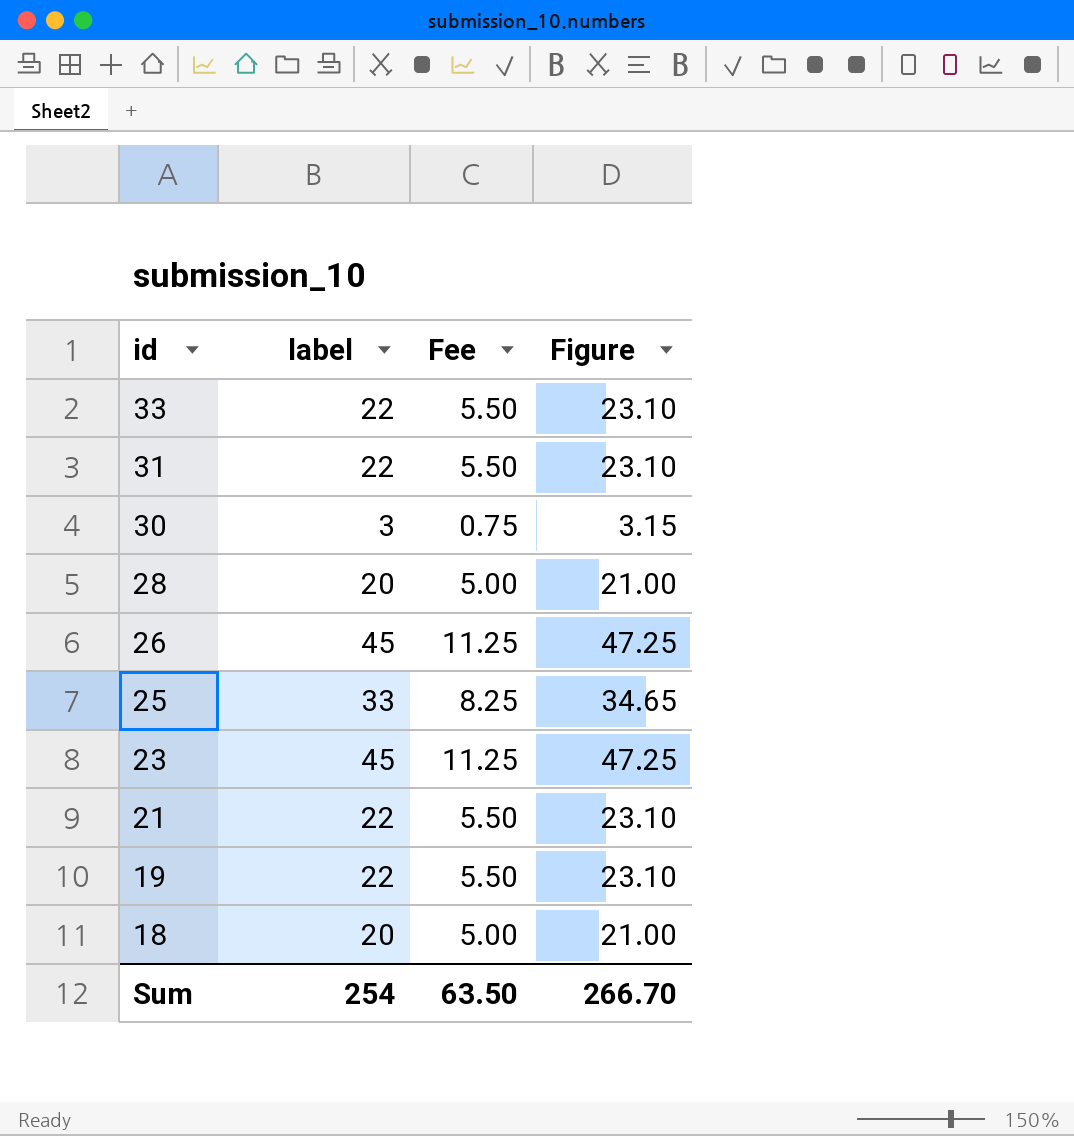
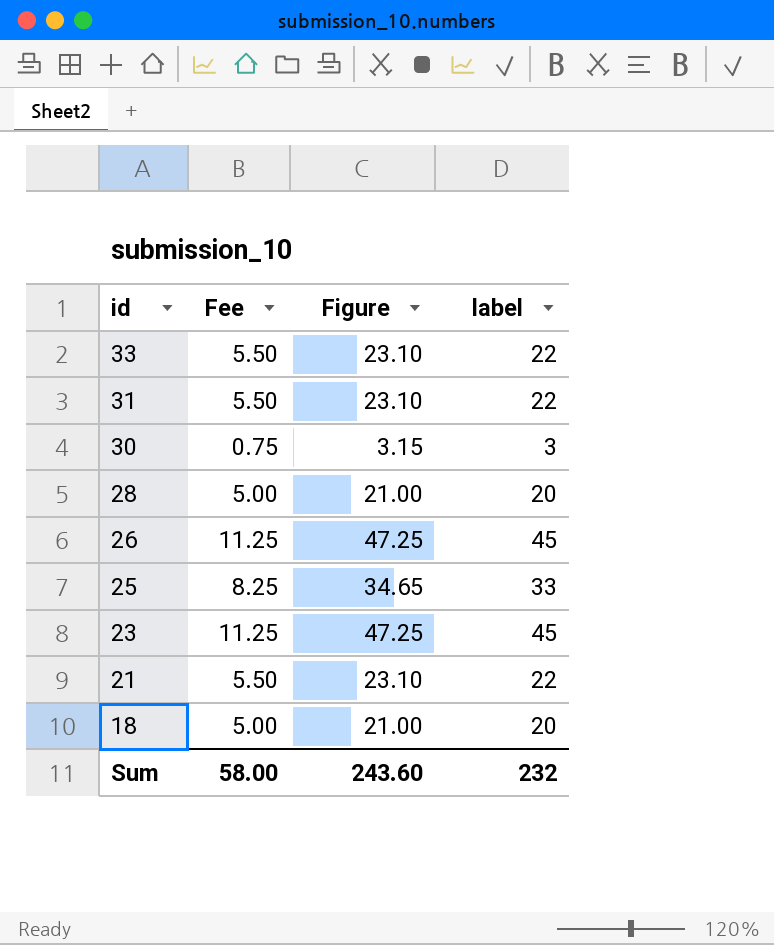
column label | position: 2 -> 4
row 19: 22 | 5.50 | 23.10 -> none
Sum | Fee: 63.50 -> 58.00
Sum | Figure: 266.70 -> 243.60
Sum | label: 254 -> 232

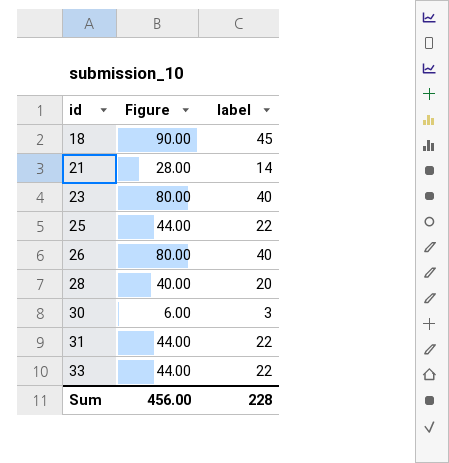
row order: id descending -> id ascending
column Fee | formula: [label] * 0.25 -> none
column Figure | formula: [label] * 1.05 -> [label] * 2
18 | label: 20 -> 45
21 | label: 22 -> 14
23 | label: 45 -> 40
25 | label: 33 -> 22
26 | label: 45 -> 40
Sum | Figure: 243.60 -> 456.00
Sum | label: 232 -> 228

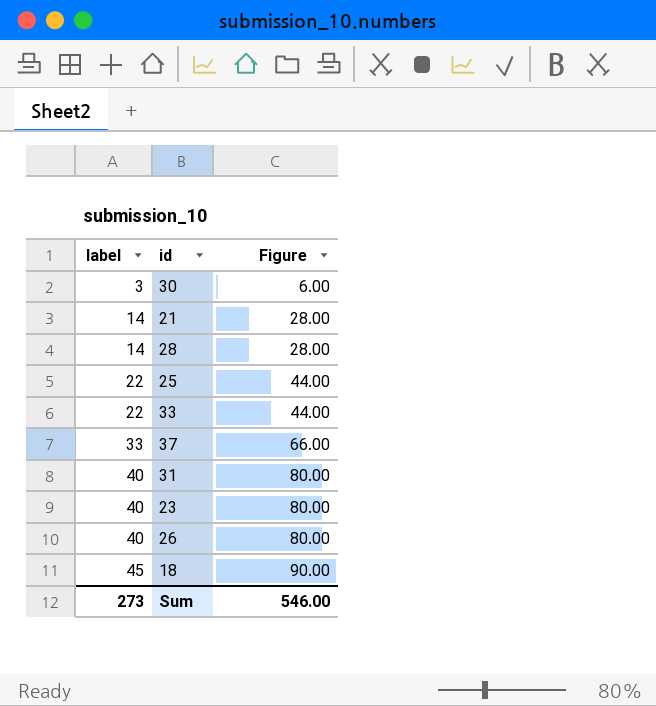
row order: id ascending -> label ascending
column label | position: 3 -> 1
28 | label: 20 -> 14
28 | Figure: 40.00 -> 28.00
row 37: none -> 33 | 66.00
31 | label: 22 -> 40
31 | Figure: 44.00 -> 80.00
Sum | label: 228 -> 273
Sum | Figure: 456.00 -> 546.00

